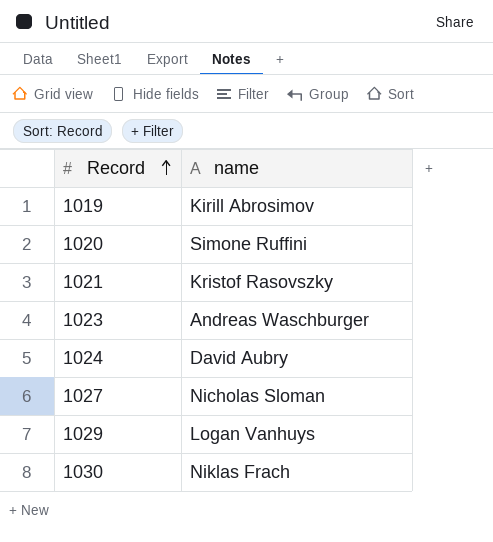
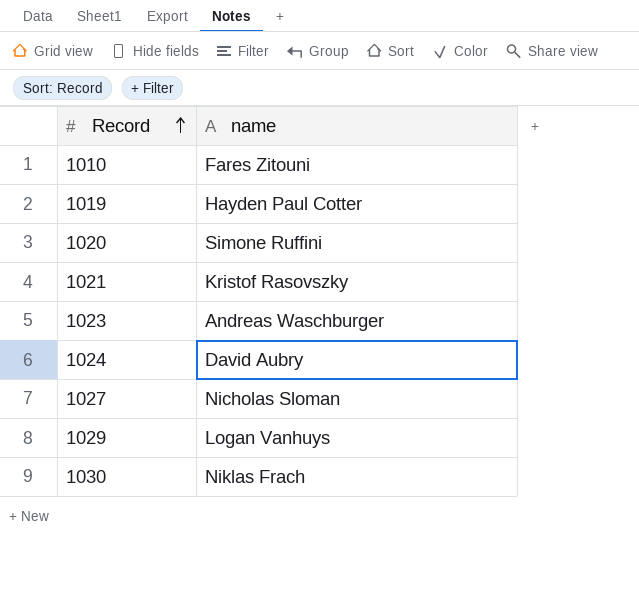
row 1010: none -> Fares Zitouni
1019 | name: Kirill Abrosimov -> Hayden Paul Cotter

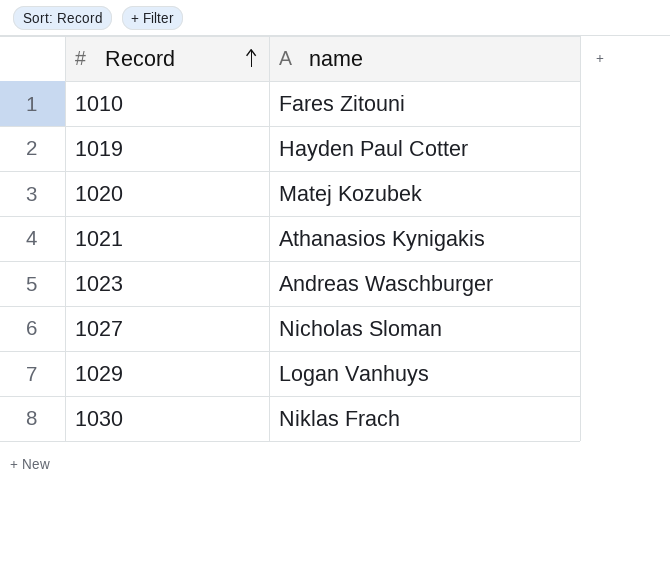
row 1024: David Aubry -> none
1020 | name: Simone Ruffini -> Matej Kozubek
1021 | name: Kristof Rasovszky -> Athanasios Kynigakis

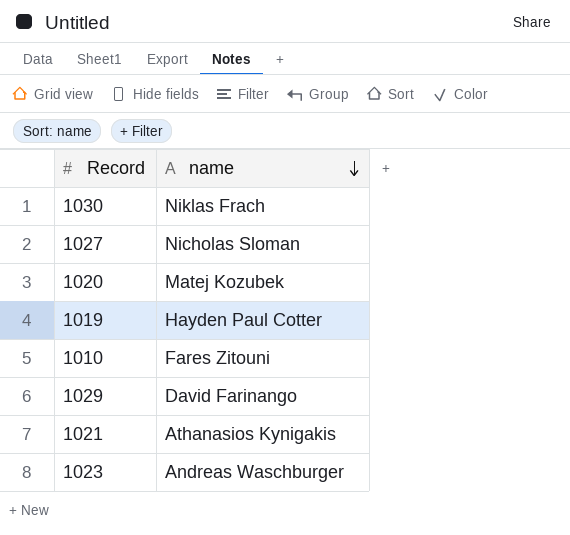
row order: Record ascending -> name descending
1029 | name: Logan Vanhuys -> David Farinango

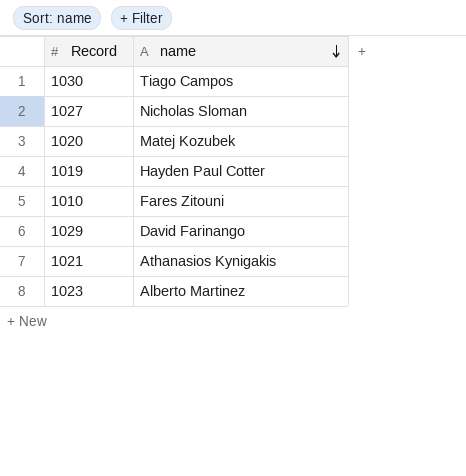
1030 | name: Niklas Frach -> Tiago Campos
1023 | name: Andreas Waschburger -> Alberto Martinez

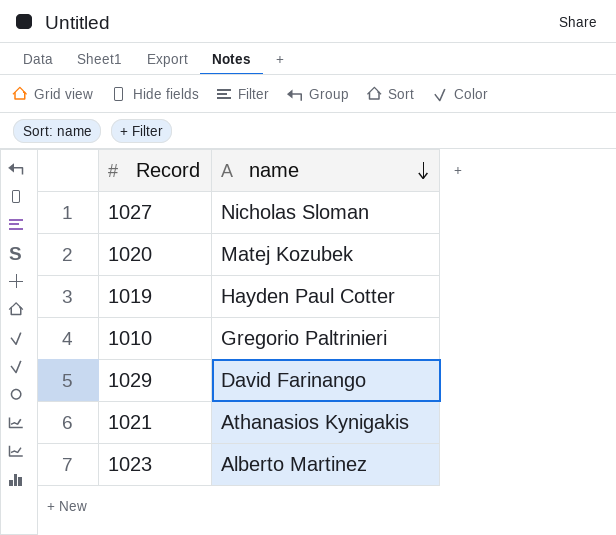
row 1030: Tiago Campos -> none
1010 | name: Fares Zitouni -> Gregorio Paltrinieri

